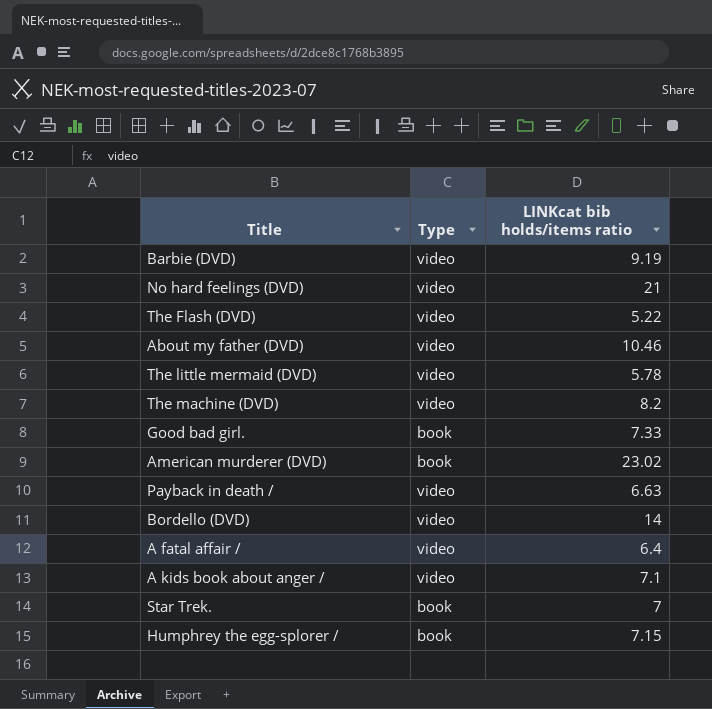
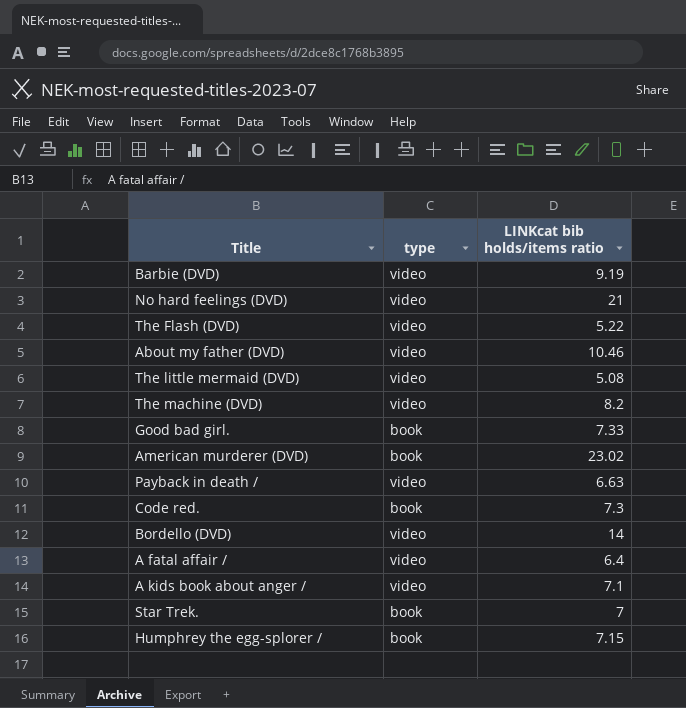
column name: Type -> type
The little mermaid (DVD) | LINKcat bib holds/items ratio: 5.78 -> 5.08
row Code red.: none -> book | 7.3

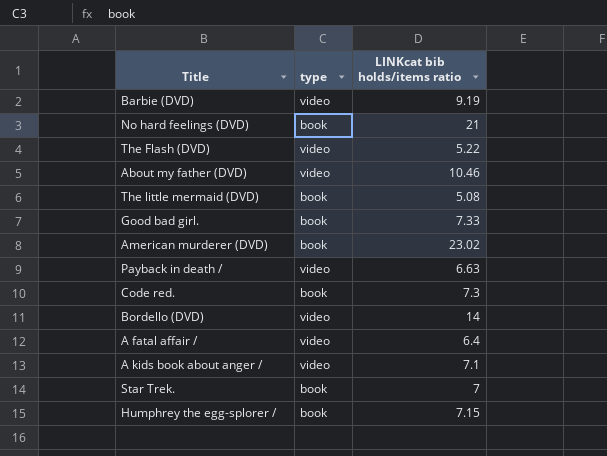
row The machine (DVD): video | 8.2 -> none
No hard feelings (DVD) | type: video -> book
The little mermaid (DVD) | type: video -> book

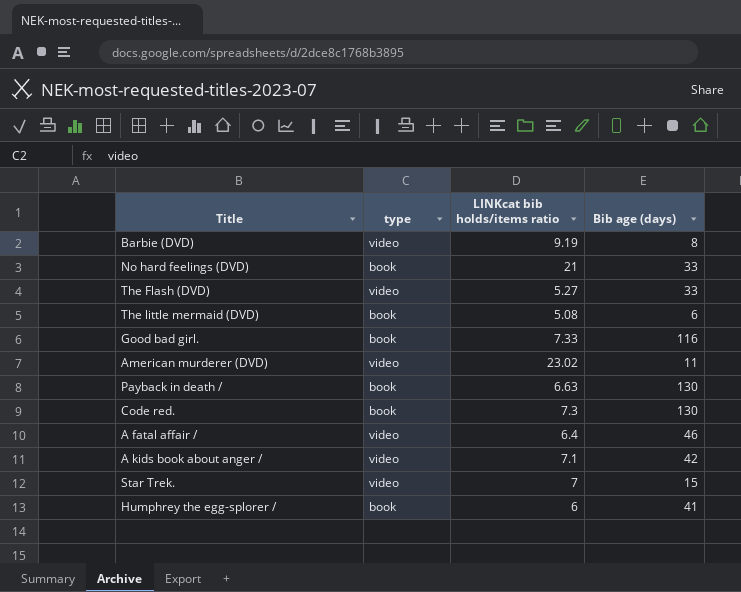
column Bib age (days) | position: none -> 4
row About my father (DVD): video | 10.46 -> none
row Bordello (DVD): video | 14 -> none
The Flash (DVD) | LINKcat bib holds/items ratio: 5.22 -> 5.27
American murderer (DVD) | type: book -> video
Payback in death / | type: video -> book
Star Trek. | type: book -> video
Humphrey the egg-splorer / | LINKcat bib holds/items ratio: 7.15 -> 6

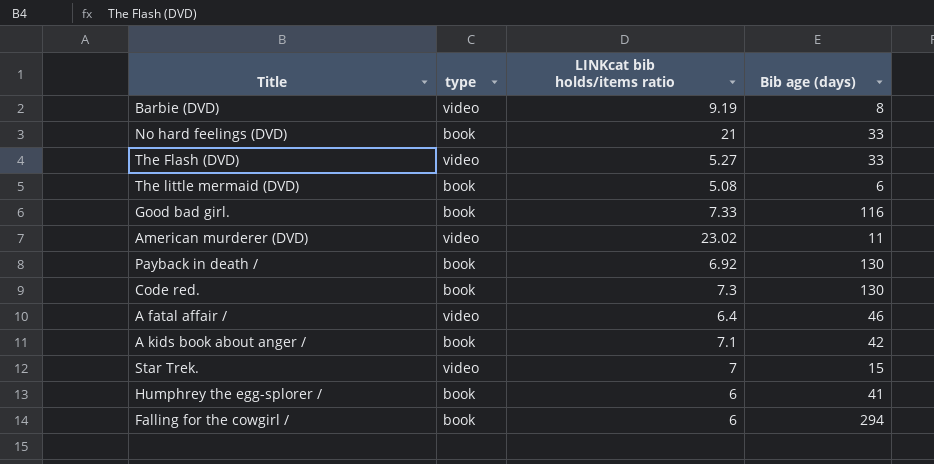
Payback in death / | LINKcat bib holds/items ratio: 6.63 -> 6.92
A kids book about anger / | type: video -> book
row Falling for the cowgirl /: none -> book | 6 | 294

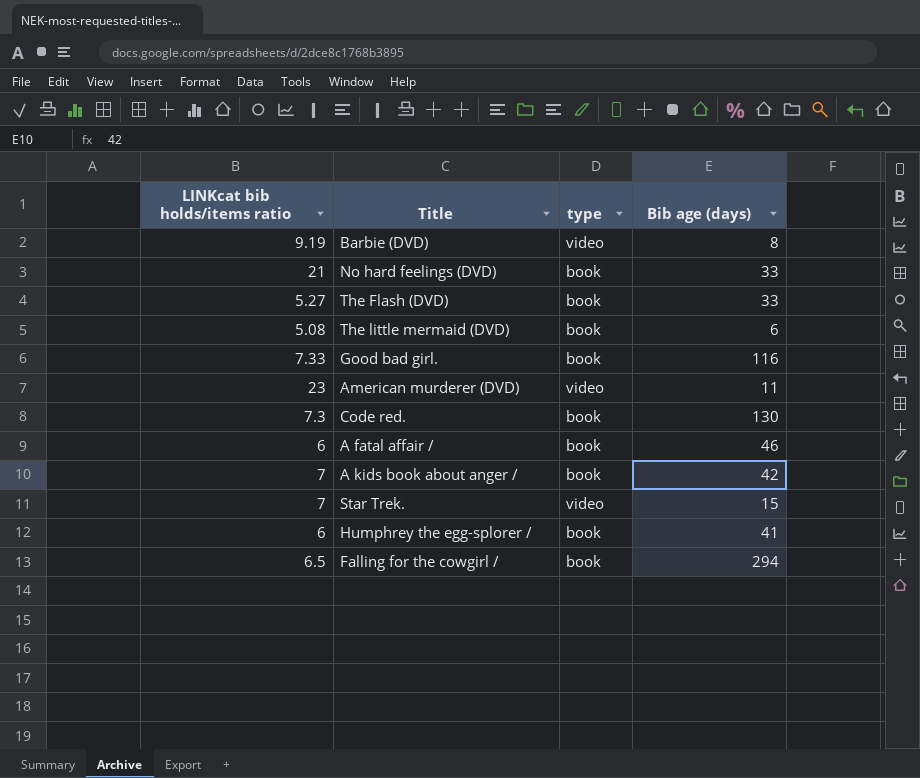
column LINKcat bib holds/items ratio | position: 3 -> 1
row Payback in death /: book | 6.92 | 130 -> none
The Flash (DVD) | type: video -> book
American murderer (DVD) | LINKcat bib holds/items ratio: 23.02 -> 23
A fatal affair / | LINKcat bib holds/items ratio: 6.4 -> 6
A fatal affair / | type: video -> book
A kids book about anger / | LINKcat bib holds/items ratio: 7.1 -> 7
Falling for the cowgirl / | LINKcat bib holds/items ratio: 6 -> 6.5

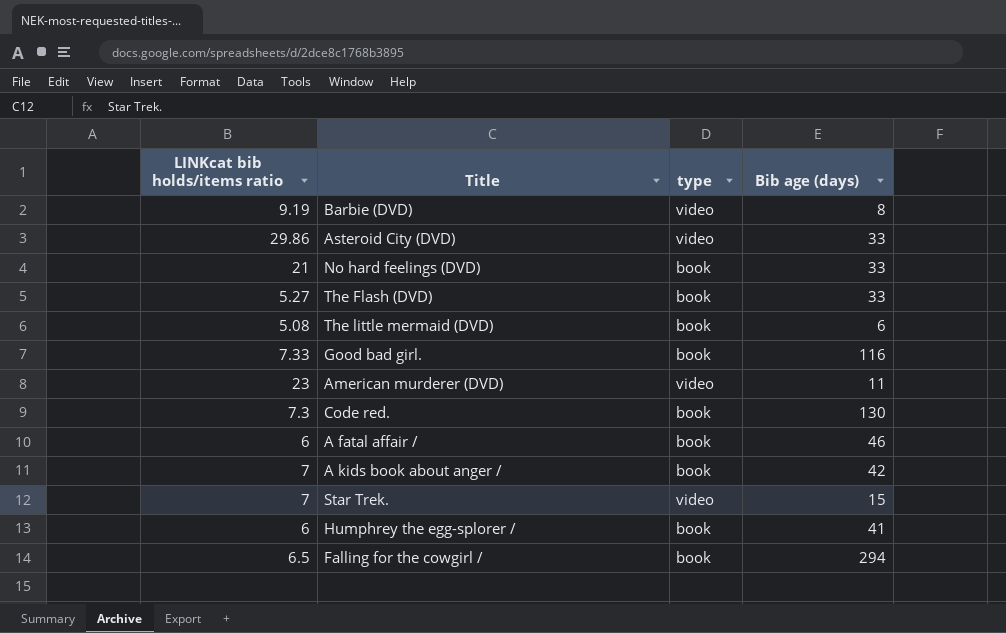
row Asteroid City (DVD): none -> 29.86 | video | 33

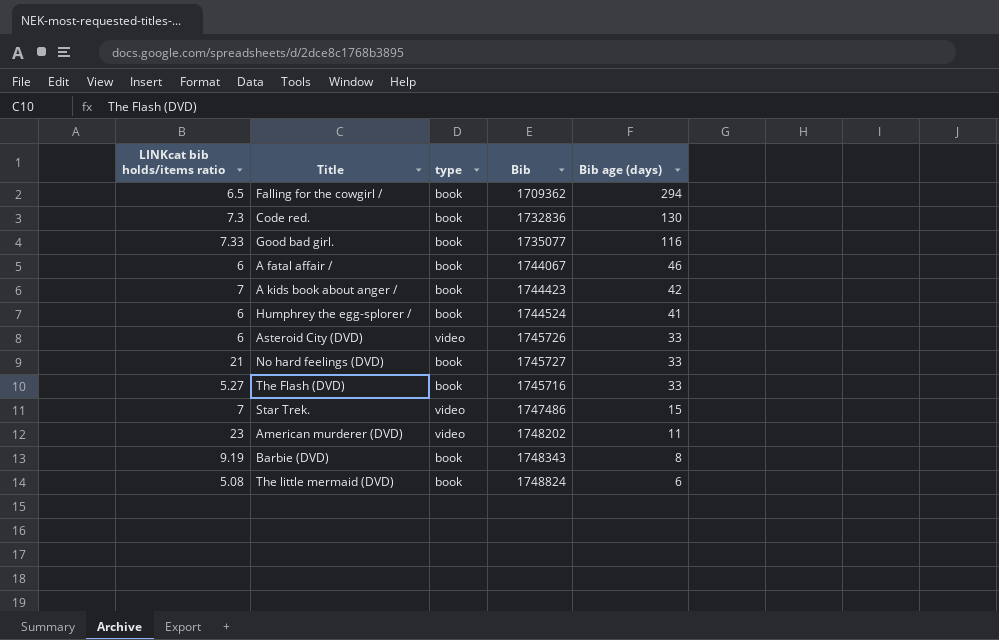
row order: none -> Bib age (days) descending
column Bib | position: none -> 4
Asteroid City (DVD) | LINKcat bib holds/items ratio: 29.86 -> 6
Barbie (DVD) | type: video -> book

